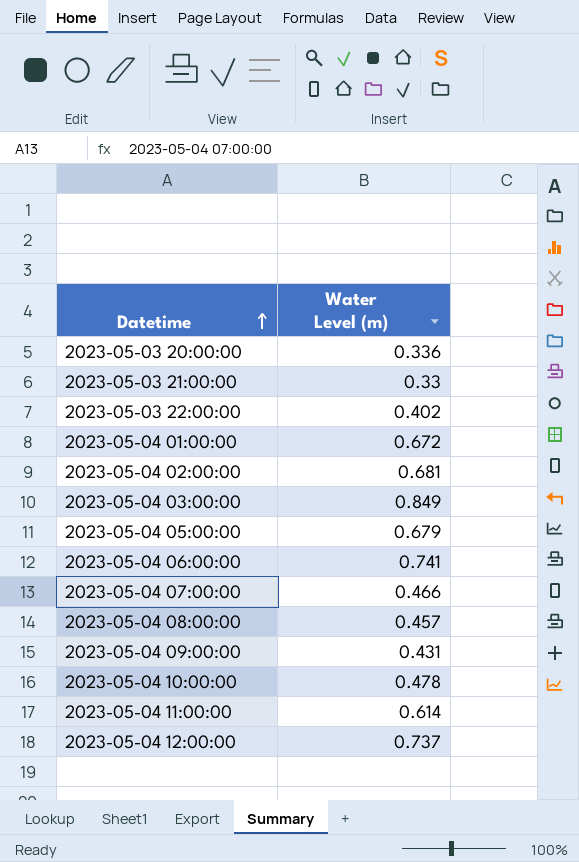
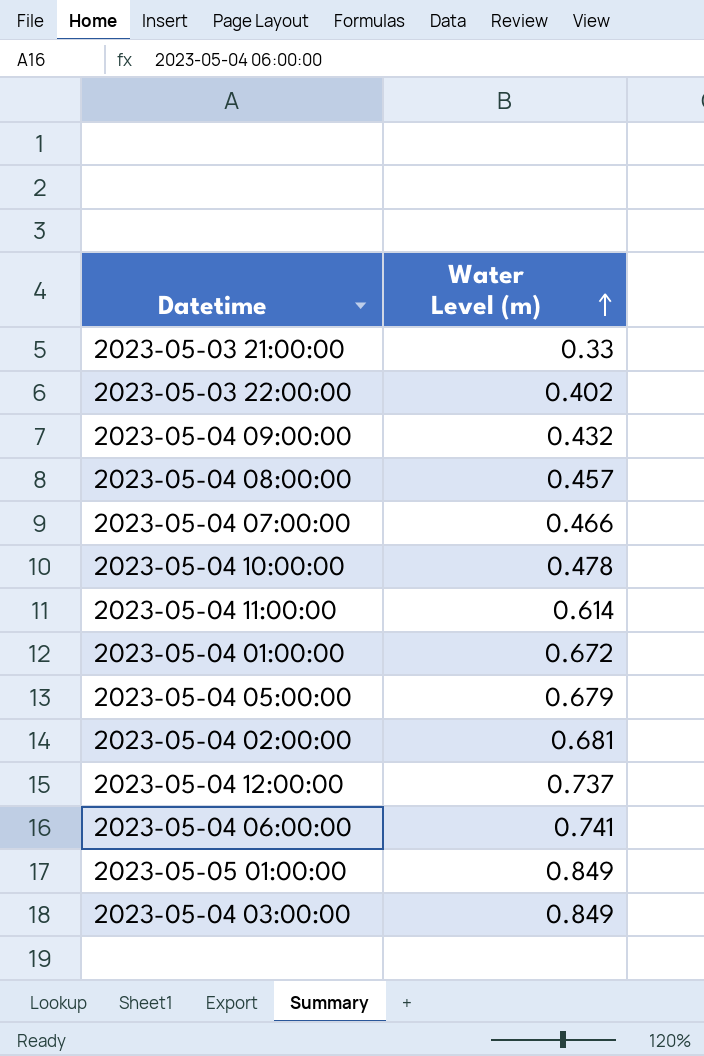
row order: Datetime ascending -> Water Level (m) ascending
row 2023-05-03 20:00:00: 0.336 -> none
2023-05-04 09:00:00 | Water Level (m): 0.431 -> 0.432
row 2023-05-05 01:00:00: none -> 0.849

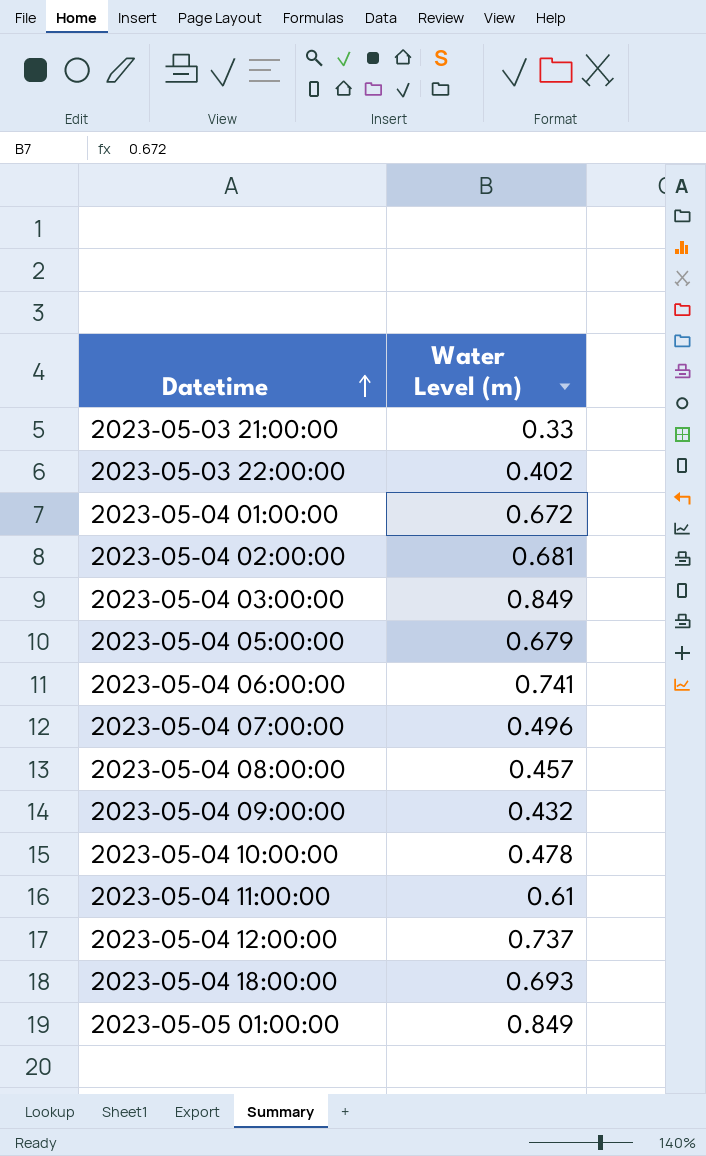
row order: Water Level (m) ascending -> Datetime ascending
2023-05-04 07:00:00 | Water Level (m): 0.466 -> 0.496
2023-05-04 11:00:00 | Water Level (m): 0.614 -> 0.61
row 2023-05-04 18:00:00: none -> 0.693

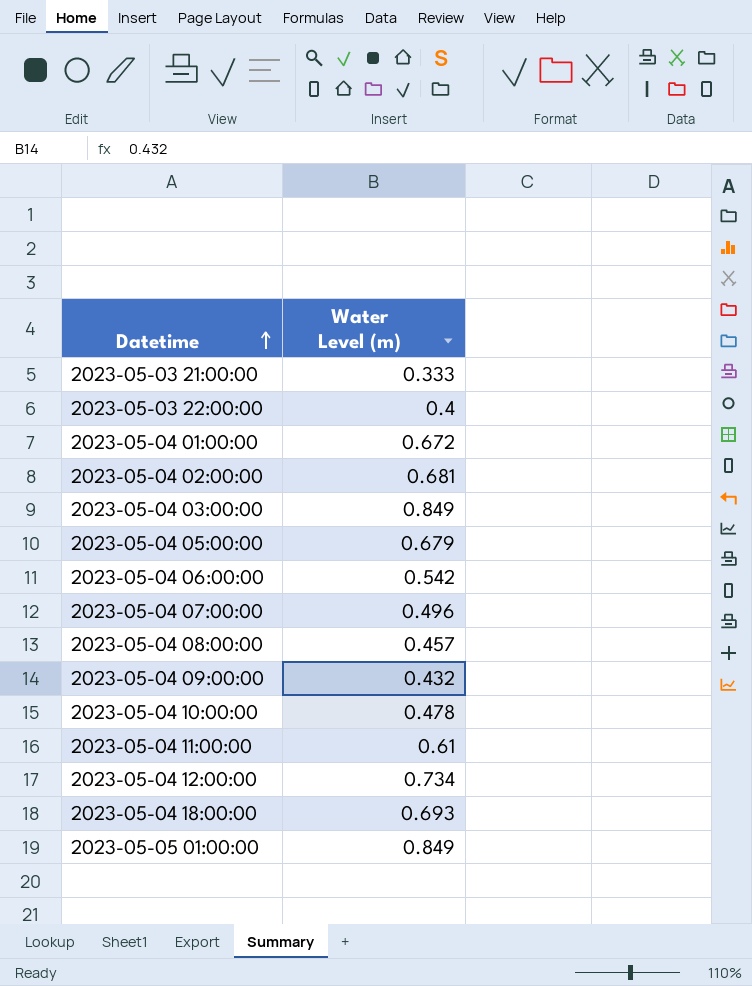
2023-05-03 21:00:00 | Water Level (m): 0.33 -> 0.333
2023-05-03 22:00:00 | Water Level (m): 0.402 -> 0.4
2023-05-04 06:00:00 | Water Level (m): 0.741 -> 0.542
2023-05-04 12:00:00 | Water Level (m): 0.737 -> 0.734

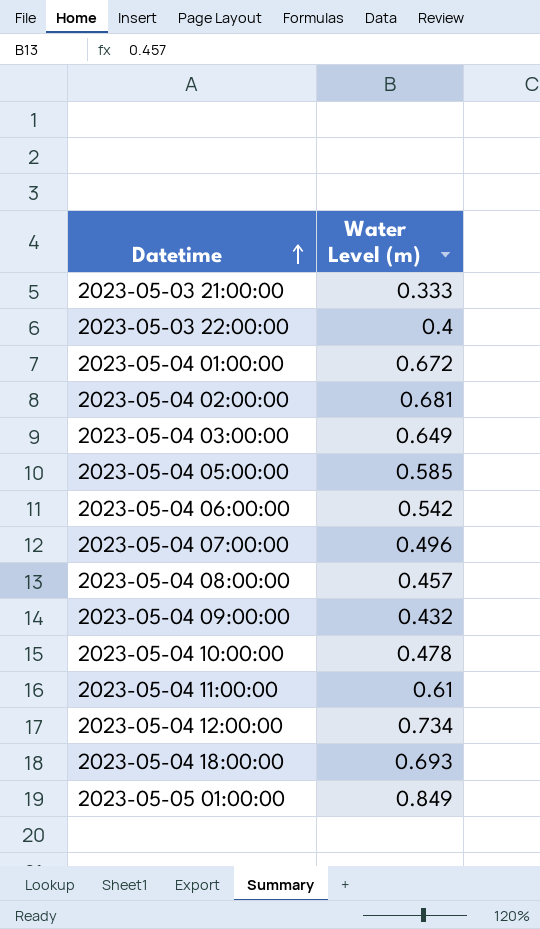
2023-05-04 03:00:00 | Water Level (m): 0.849 -> 0.649
2023-05-04 05:00:00 | Water Level (m): 0.679 -> 0.585

